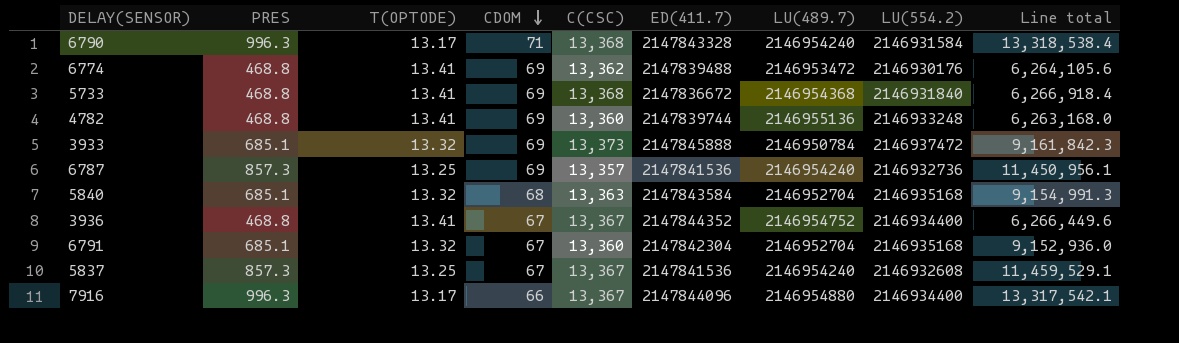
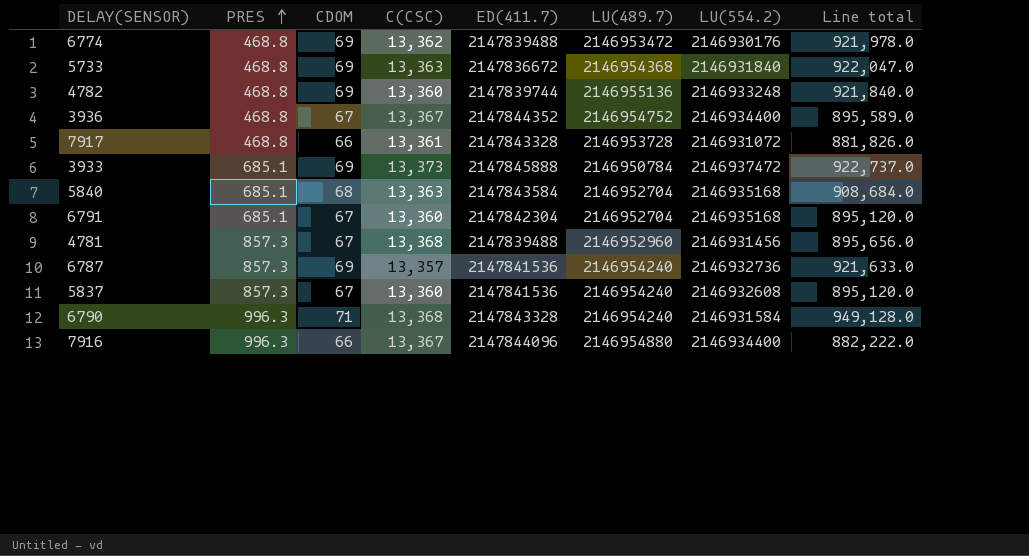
row order: CDOM descending -> PRES ascending
column T(OPTODE) | position: 3 -> none
column Line total | formula: [PRES] * [C(CSC)] -> [CDOM] * [C(CSC)]
5733 | C(CSC): 13,368 -> 13,363
row 7917: none -> 468.8 | 66 | 13,361 | 2147843328 | 2146953728 | 2146931072 | 881,826.0
row 4781: none -> 857.3 | 67 | 13,368 | 2147839488 | 2146952960 | 2146931456 | 895,656.0
5837 | C(CSC): 13,367 -> 13,360

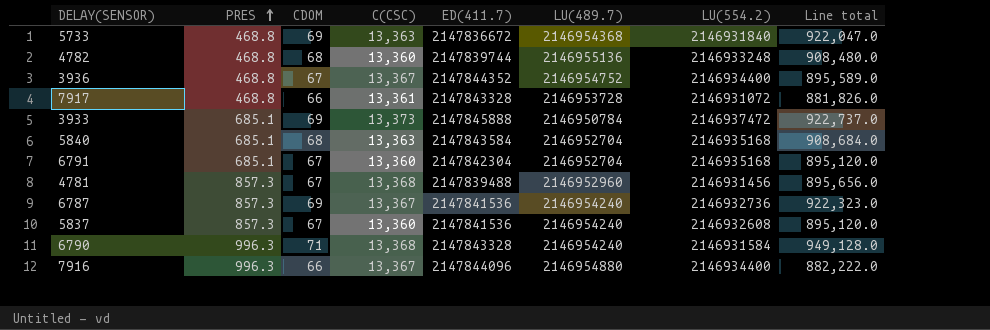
row 6774: 468.8 | 69 | 13,362 | 2147839488 | 2146953472 | 2146930176 | 921,978.0 -> none
4782 | CDOM: 69 -> 68
4782 | Line total: 921,840.0 -> 908,480.0
6787 | C(CSC): 13,357 -> 13,367
6787 | Line total: 921,633.0 -> 922,323.0

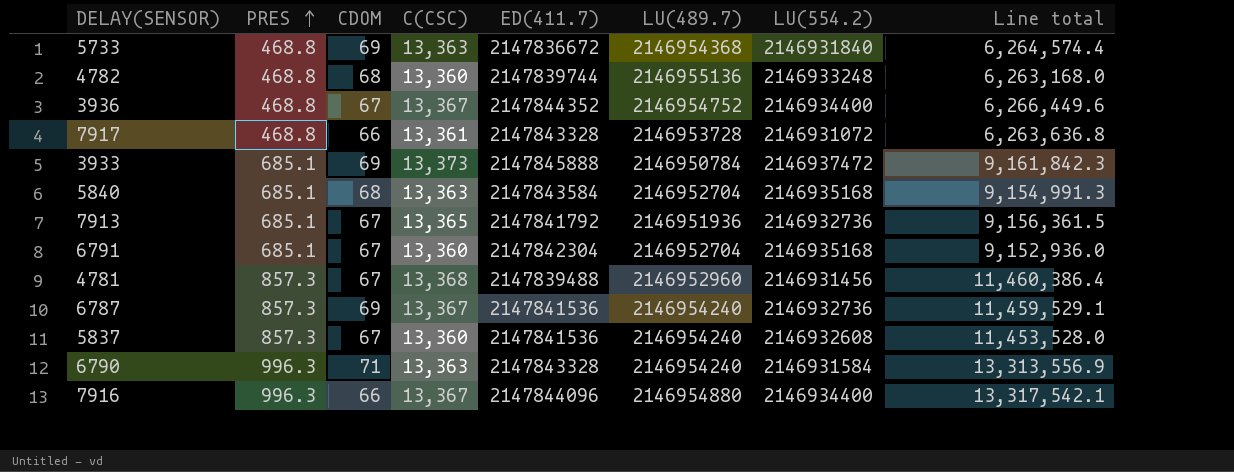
column Line total | formula: [CDOM] * [C(CSC)] -> [PRES] * [C(CSC)]
row 7913: none -> 685.1 | 67 | 13,365 | 2147841792 | 2146951936 | 2146932736 | 9,156,361.5
6790 | C(CSC): 13,368 -> 13,363

